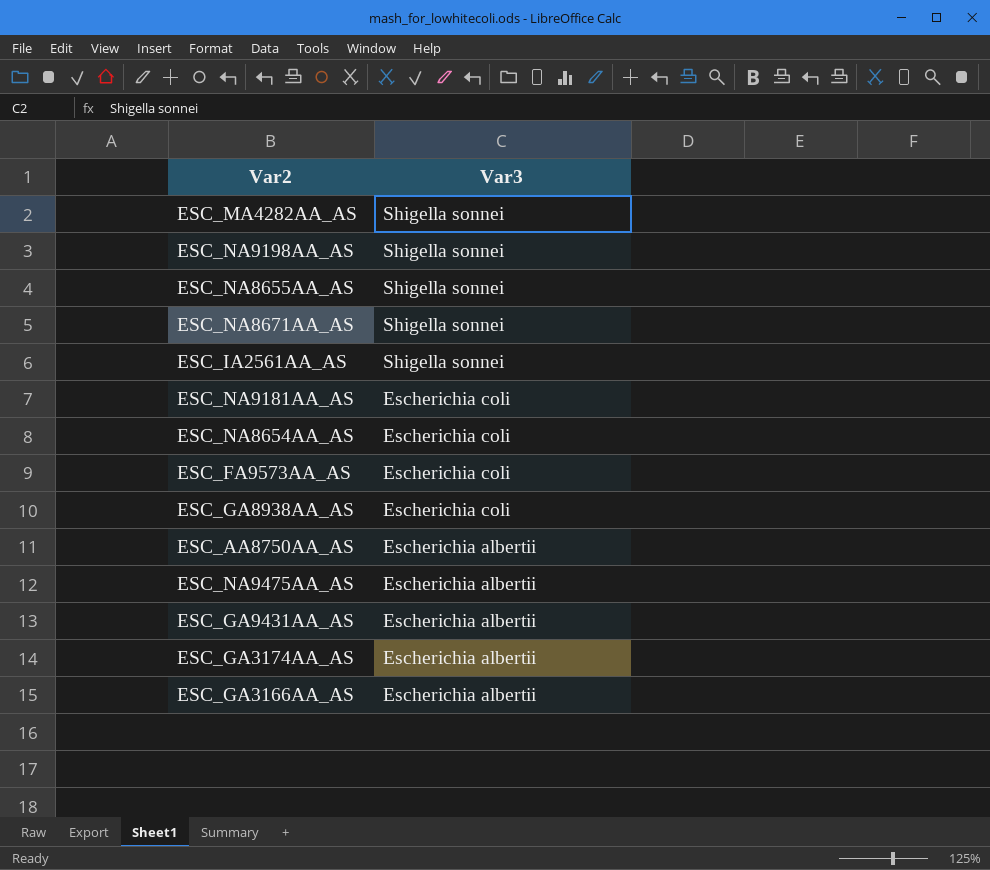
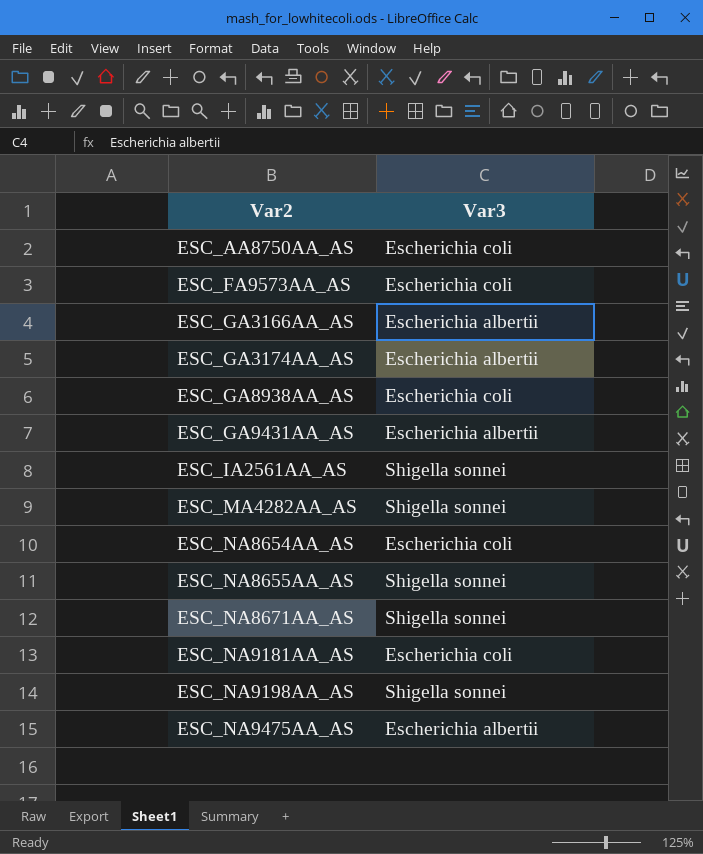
row order: Var3 descending -> Var2 ascending
ESC_AA8750AA_AS | Var3: Escherichia albertii -> Escherichia coli

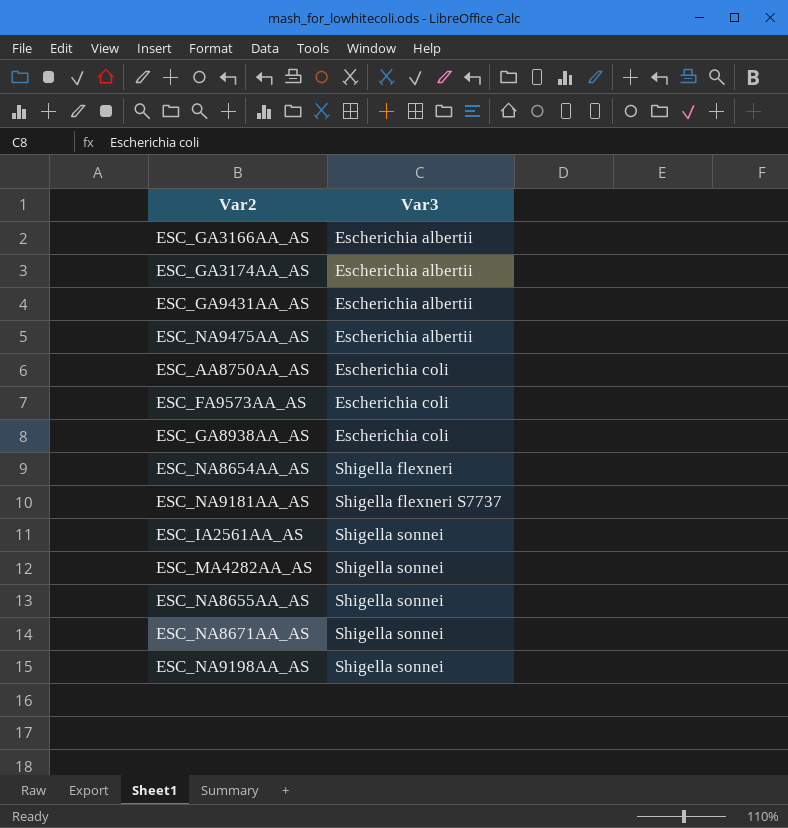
row order: Var2 ascending -> Var3 ascending
ESC_NA8654AA_AS | Var3: Escherichia coli -> Shigella flexneri
ESC_NA9181AA_AS | Var3: Escherichia coli -> Shigella flexneri S7737

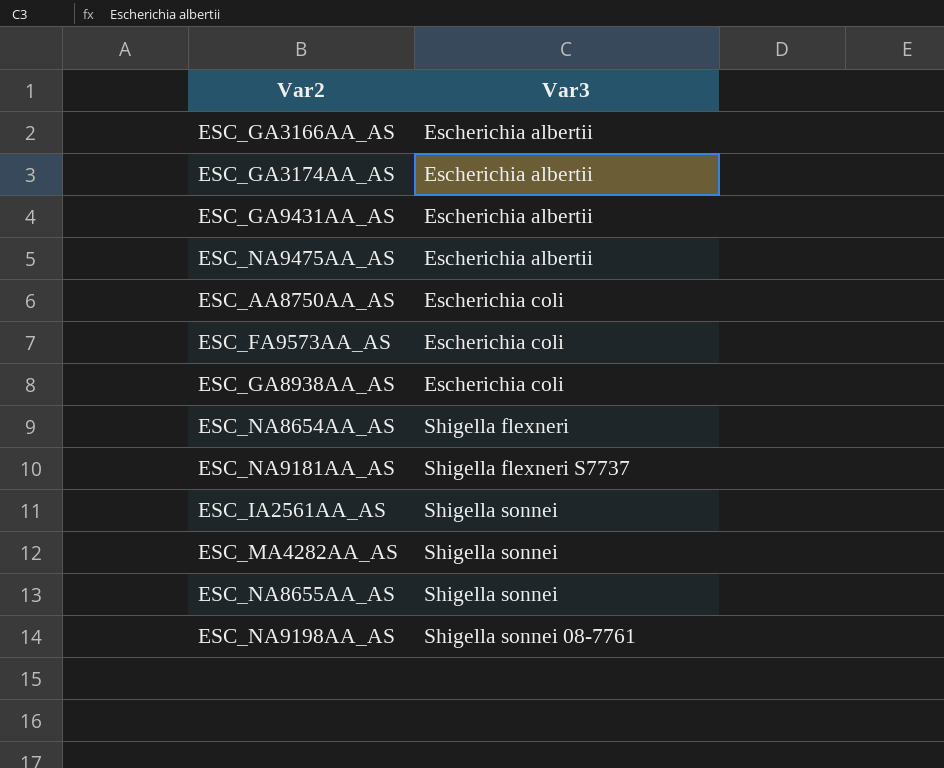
row ESC_NA8671AA_AS: Shigella sonnei -> none
ESC_NA9198AA_AS | Var3: Shigella sonnei -> Shigella sonnei 08-7761

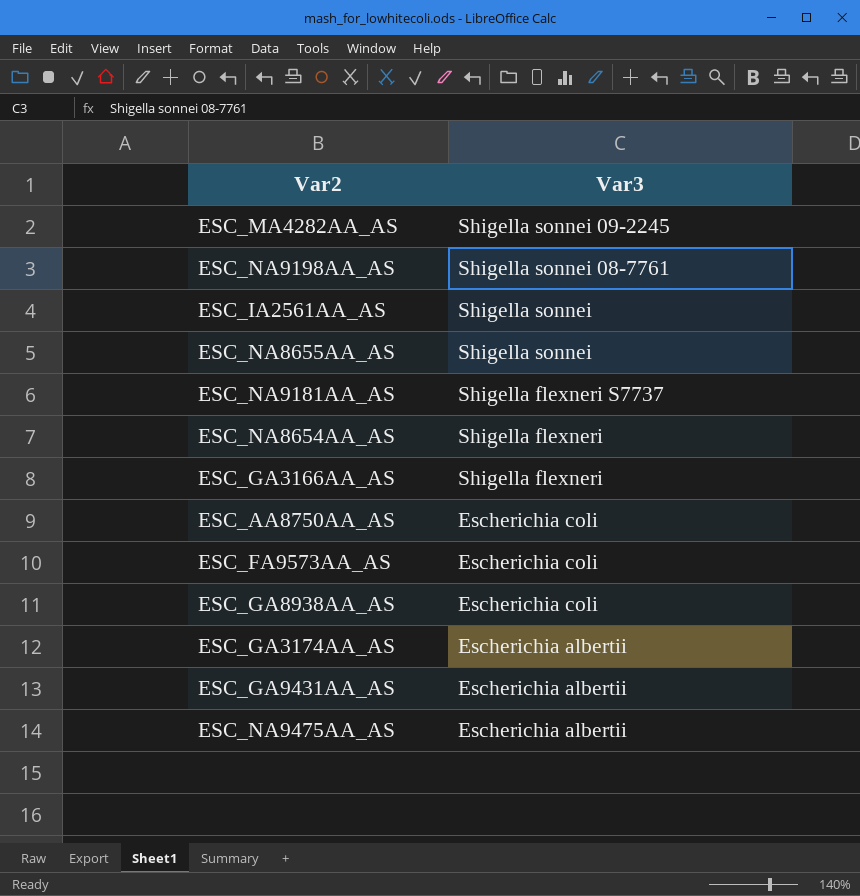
row order: Var3 ascending -> Var3 descending
ESC_MA4282AA_AS | Var3: Shigella sonnei -> Shigella sonnei 09-2245
ESC_GA3166AA_AS | Var3: Escherichia albertii -> Shigella flexneri

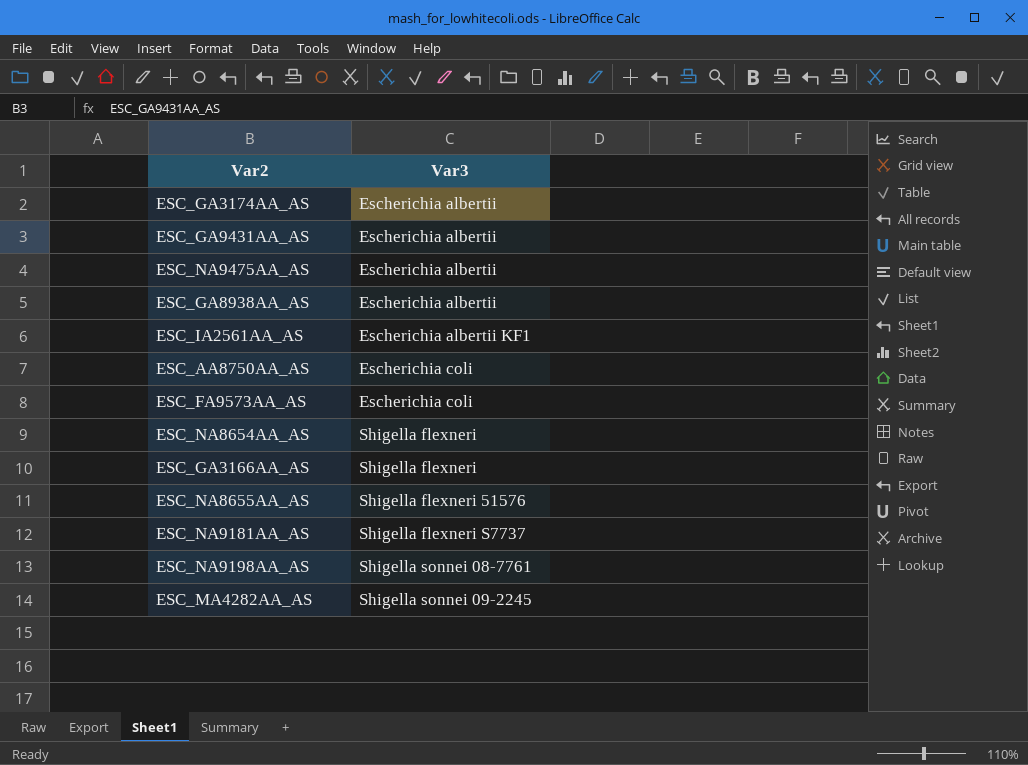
row order: Var3 descending -> Var3 ascending
ESC_GA8938AA_AS | Var3: Escherichia coli -> Escherichia albertii
ESC_IA2561AA_AS | Var3: Shigella sonnei -> Escherichia albertii KF1
ESC_NA8655AA_AS | Var3: Shigella sonnei -> Shigella flexneri 51576

